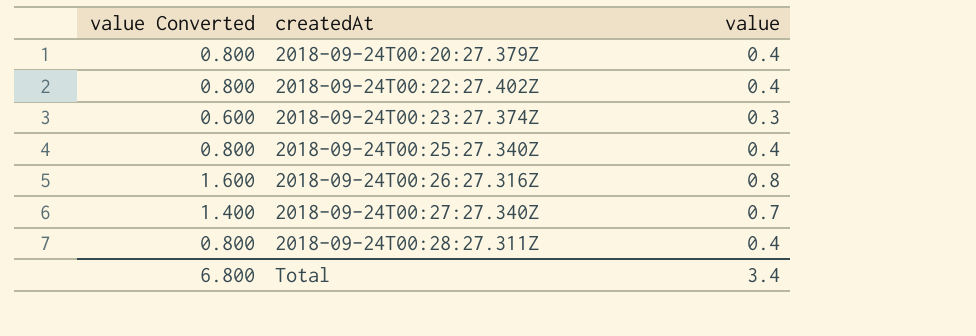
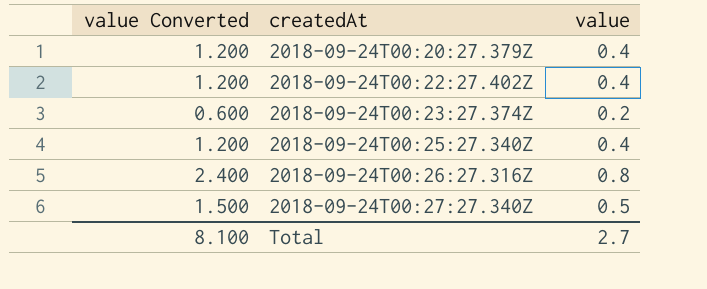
column value Converted | formula: [value] * 2 -> [value] * 3
row 2018-09-24T00:28:27.311Z: 0.800 | 0.4 -> none
2018-09-24T00:23:27.374Z | value: 0.3 -> 0.2
2018-09-24T00:27:27.340Z | value: 0.7 -> 0.5
Total | value Converted: 6.800 -> 8.100
Total | value: 3.4 -> 2.7

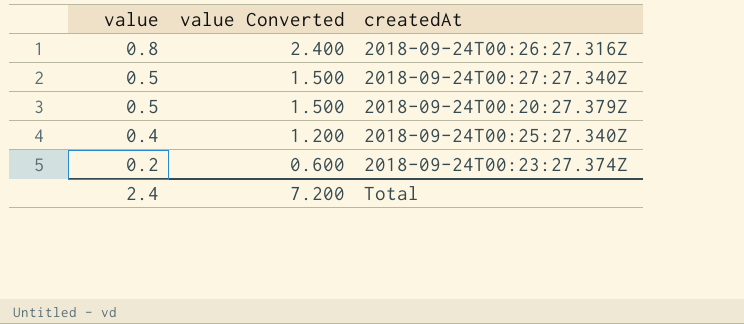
row order: createdAt ascending -> value descending
column value | position: 3 -> 1
row 2018-09-24T00:22:27.402Z: 1.200 | 0.4 -> none
2018-09-24T00:20:27.379Z | value: 0.4 -> 0.5
2018-09-24T00:20:27.379Z | value Converted: 1.200 -> 1.500
Total | value: 2.7 -> 2.4
Total | value Converted: 8.100 -> 7.200

